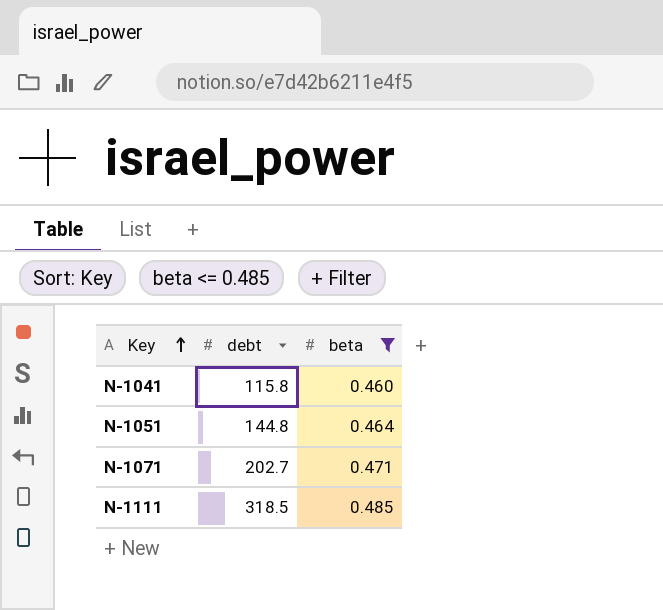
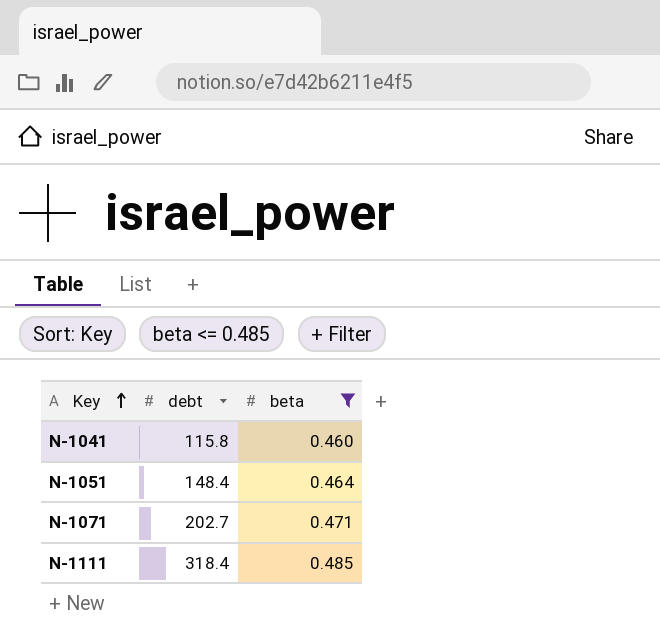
N-1051 | debt: 144.8 -> 148.4
N-1111 | debt: 318.5 -> 318.4

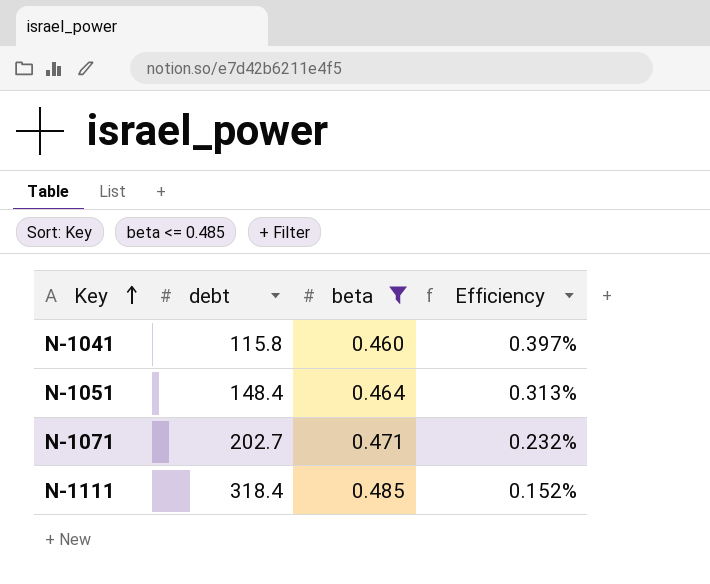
column Efficiency | formula: none -> [beta] / [debt]

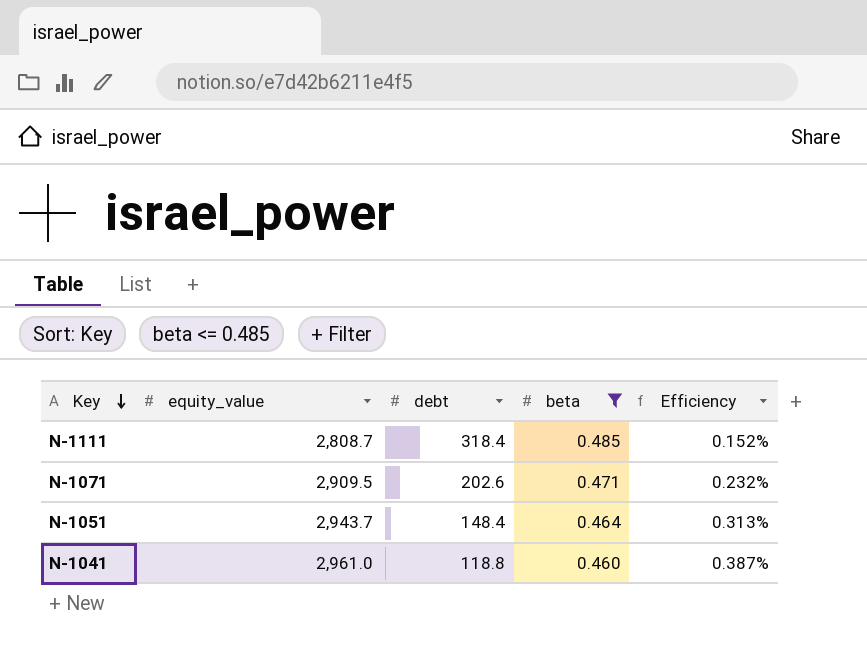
row order: Key ascending -> Key descending
column equity_value | position: none -> 2
N-1071 | debt: 202.7 -> 202.6
N-1041 | debt: 115.8 -> 118.8
N-1041 | Efficiency: 0.397% -> 0.387%

